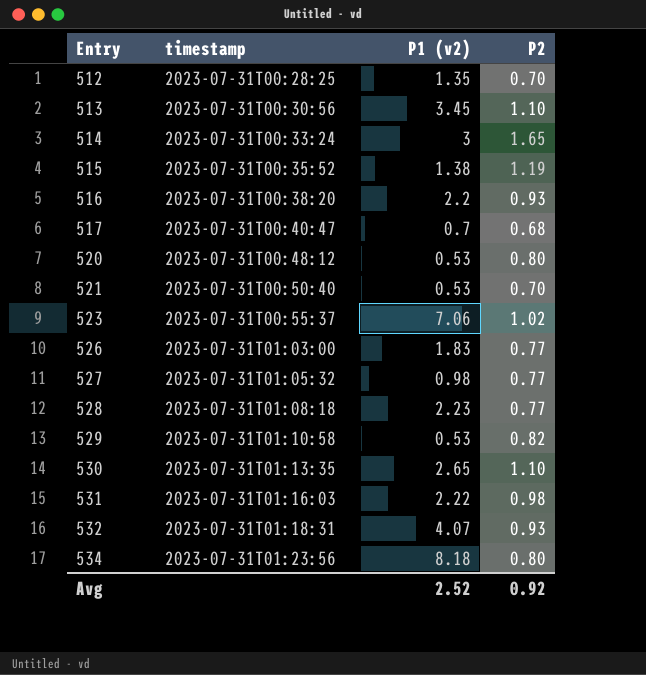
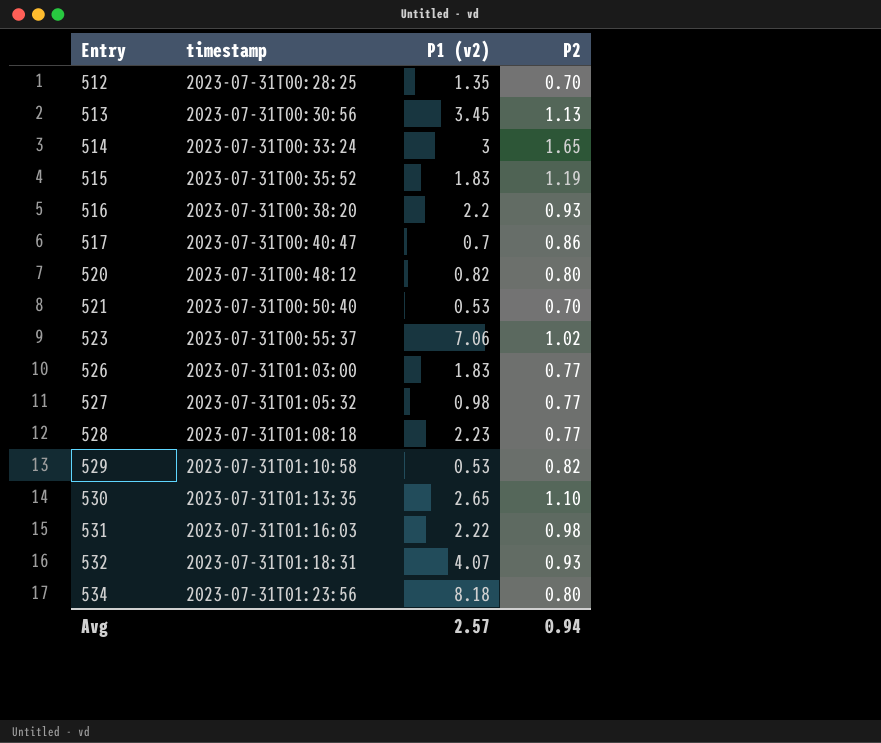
513 | P2: 1.10 -> 1.13
515 | P1 (v2): 1.38 -> 1.83
517 | P2: 0.68 -> 0.86
520 | P1 (v2): 0.53 -> 0.82
Avg | P1 (v2): 2.52 -> 2.57
Avg | P2: 0.92 -> 0.94

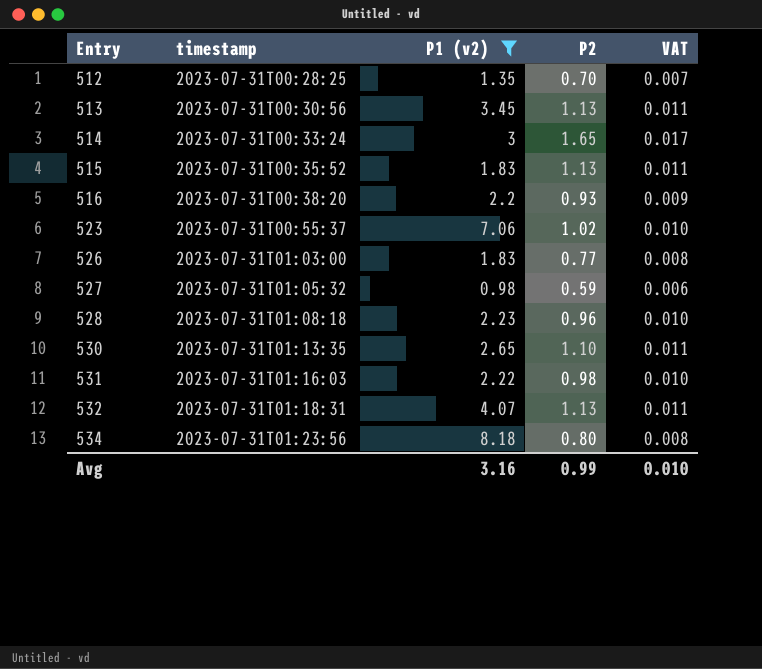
filter: none -> P1 (v2) >= 0.98
column VAT | formula: none -> [P2] * 0.01
515 | P2: 1.19 -> 1.13
527 | P2: 0.77 -> 0.59
528 | P2: 0.77 -> 0.96
532 | P2: 0.93 -> 1.13
Avg | P1 (v2): 2.57 -> 3.16
Avg | P2: 0.94 -> 0.99

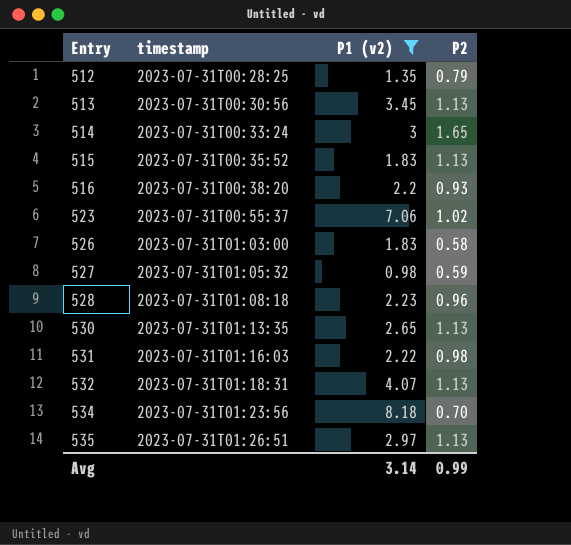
column VAT | formula: [P2] * 0.01 -> none
512 | P2: 0.70 -> 0.79
526 | P2: 0.77 -> 0.58
530 | P2: 1.10 -> 1.13
534 | P2: 0.80 -> 0.70
row 535: none -> 2023-07-31T01:26:51 | 2.97 | 1.13
Avg | P1 (v2): 3.16 -> 3.14

